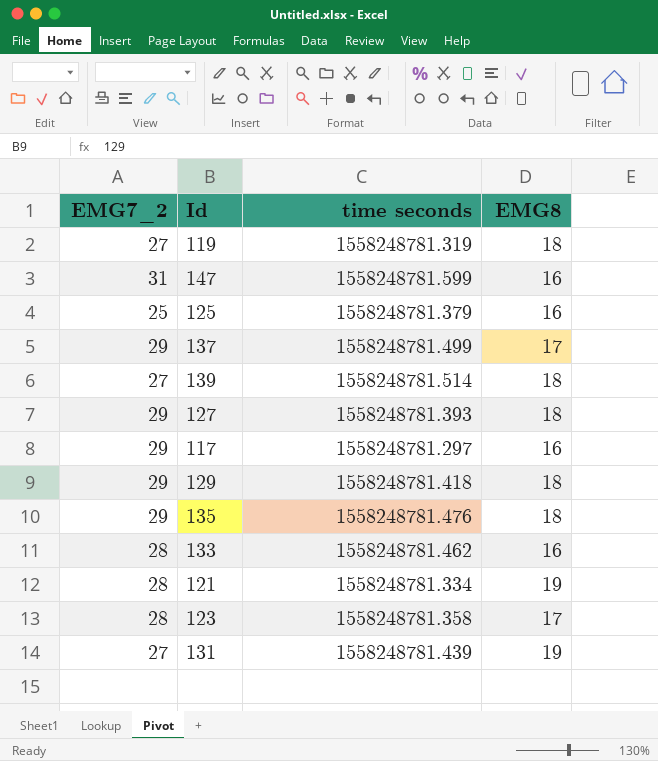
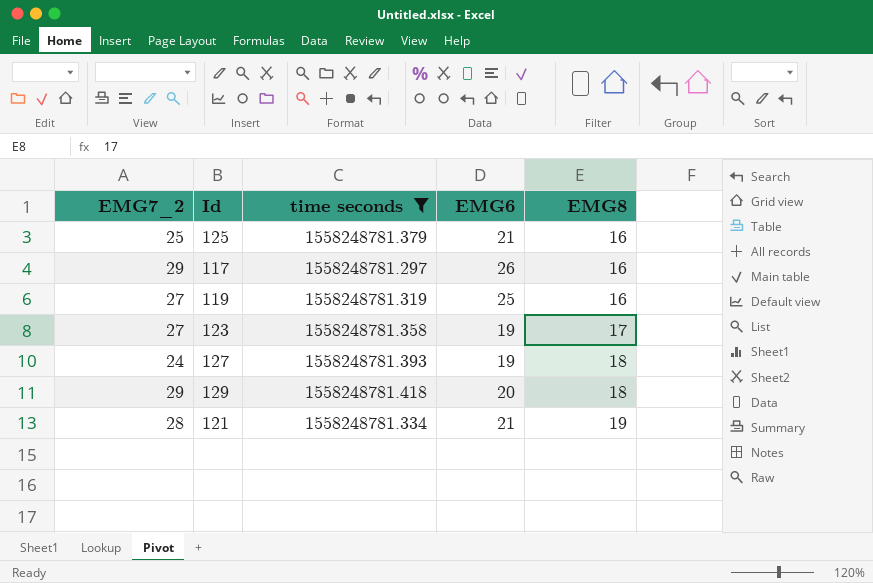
filter: none -> time seconds <= 1558248781.418
row order: none -> EMG8 ascending
column EMG6 | position: none -> 4
119 | EMG8: 18 -> 16
123 | EMG7_2: 28 -> 27
127 | EMG7_2: 29 -> 24

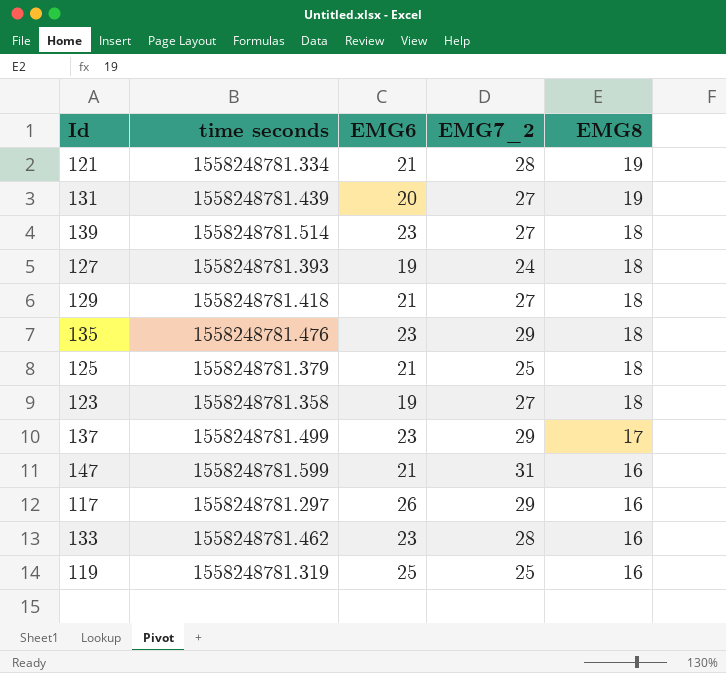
filter: time seconds <= 1558248781.418 -> none
row order: EMG8 ascending -> EMG8 descending
column EMG7_2 | position: 1 -> 4
129 | EMG6: 20 -> 21
129 | EMG7_2: 29 -> 27
125 | EMG8: 16 -> 18
123 | EMG8: 17 -> 18
119 | EMG7_2: 27 -> 25

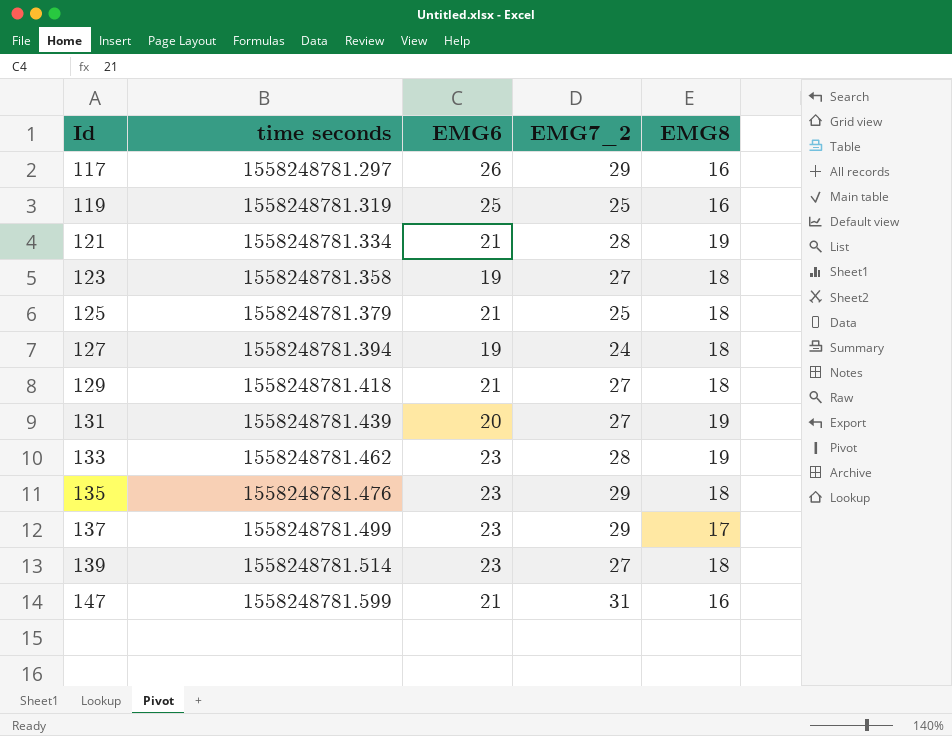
row order: EMG8 descending -> Id ascending
127 | time seconds: 1558248781.393 -> 1558248781.394
133 | EMG8: 16 -> 19

